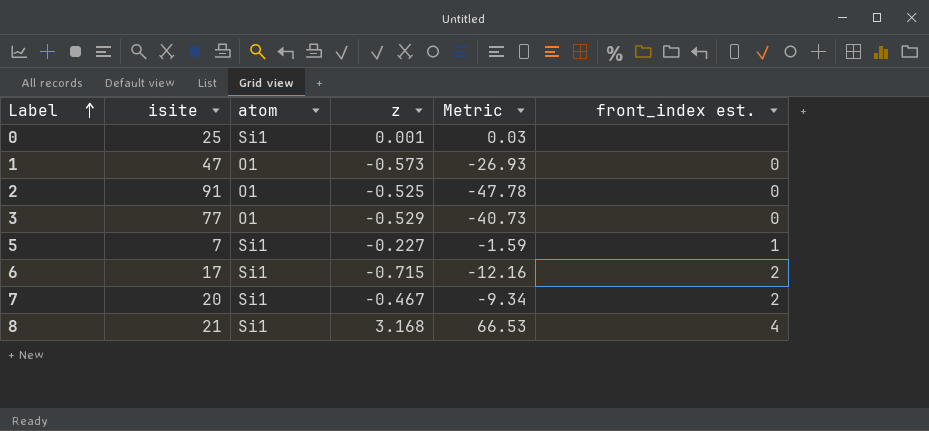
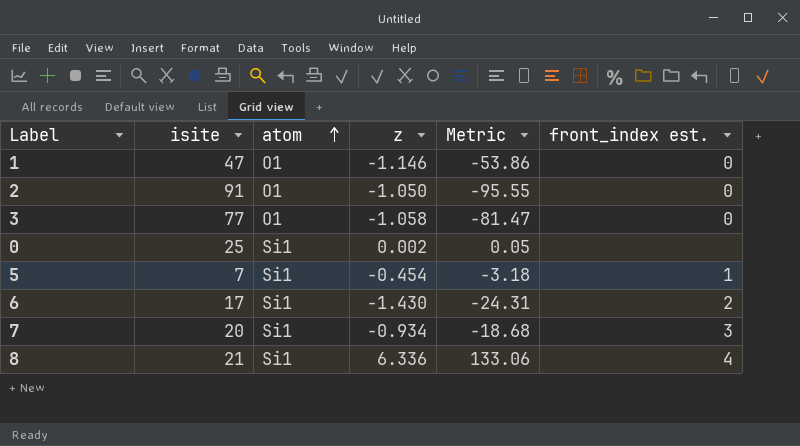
row order: Label ascending -> atom ascending
1 | z: -0.573 -> -1.146
1 | Metric: -26.93 -> -53.86
2 | z: -0.525 -> -1.050
2 | Metric: -47.78 -> -95.55
3 | z: -0.529 -> -1.058
3 | Metric: -40.73 -> -81.47
0 | z: 0.001 -> 0.002
0 | Metric: 0.03 -> 0.05
5 | z: -0.227 -> -0.454
5 | Metric: -1.59 -> -3.18
6 | z: -0.715 -> -1.430
6 | Metric: -12.16 -> -24.31
7 | z: -0.467 -> -0.934
7 | Metric: -9.34 -> -18.68
7 | front_index est.: 2 -> 3
8 | z: 3.168 -> 6.336
8 | Metric: 66.53 -> 133.06

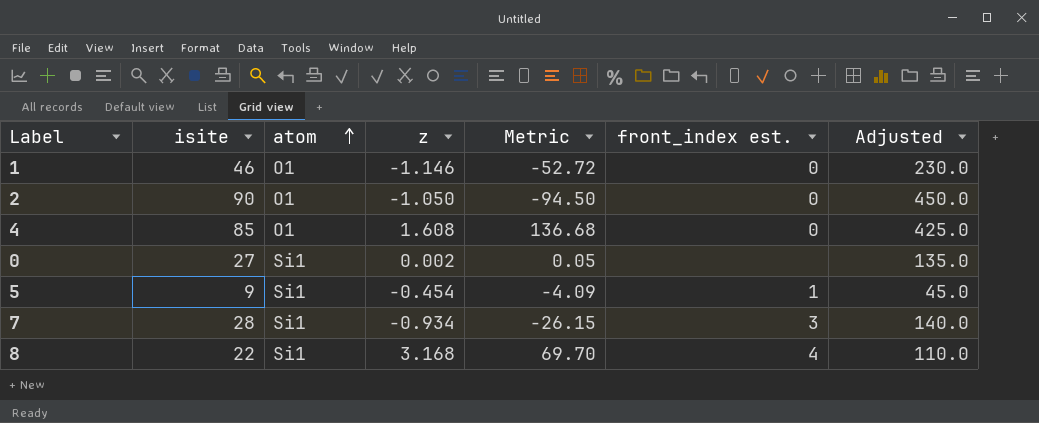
column Adjusted | formula: none -> [isite] * 5
row 3: 77 | O1 | -1.058 | -81.47 | 0 -> none
row 6: 17 | Si1 | -1.430 | -24.31 | 2 -> none
1 | isite: 47 -> 46
1 | Metric: -53.86 -> -52.72
2 | isite: 91 -> 90
2 | Metric: -95.55 -> -94.50
row 4: none -> 85 | O1 | 1.608 | 136.68 | 0 | 425.0
0 | isite: 25 -> 27
5 | isite: 7 -> 9
5 | Metric: -3.18 -> -4.09
7 | isite: 20 -> 28
7 | Metric: -18.68 -> -26.15
8 | isite: 21 -> 22
8 | z: 6.336 -> 3.168
8 | Metric: 133.06 -> 69.70

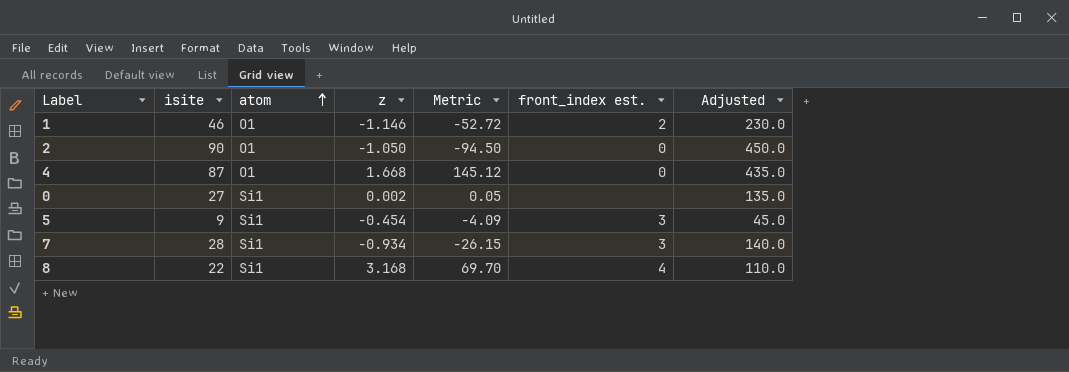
1 | front_index est.: 0 -> 2
4 | isite: 85 -> 87
4 | z: 1.608 -> 1.668
4 | Metric: 136.68 -> 145.12
4 | Adjusted: 425.0 -> 435.0
5 | front_index est.: 1 -> 3

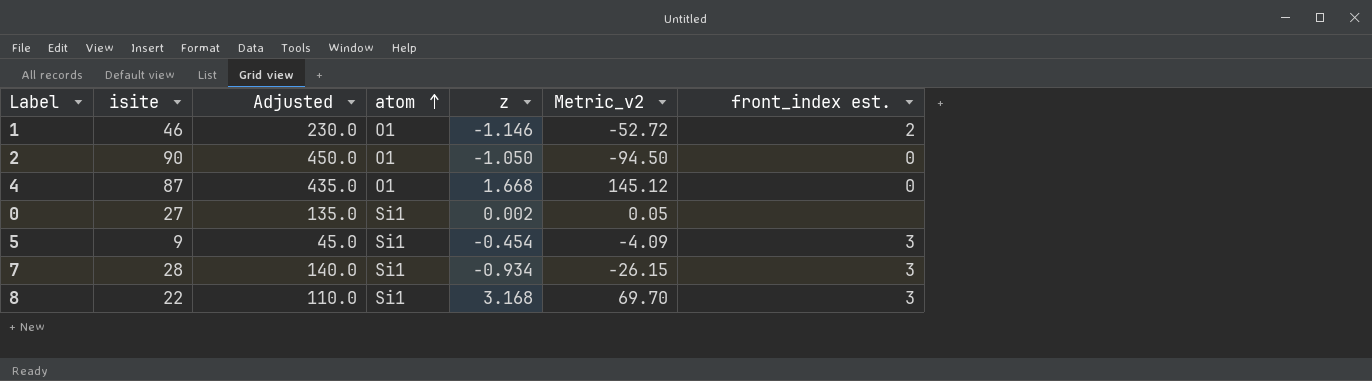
column Adjusted | position: 7 -> 3
column name: Metric -> Metric_v2
8 | front_index est.: 4 -> 3

